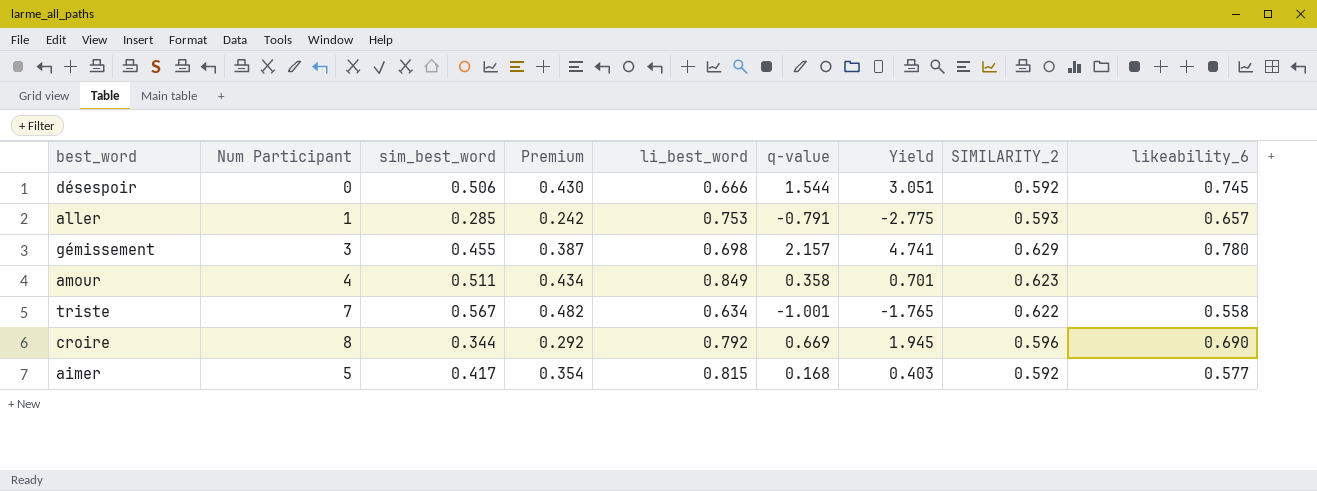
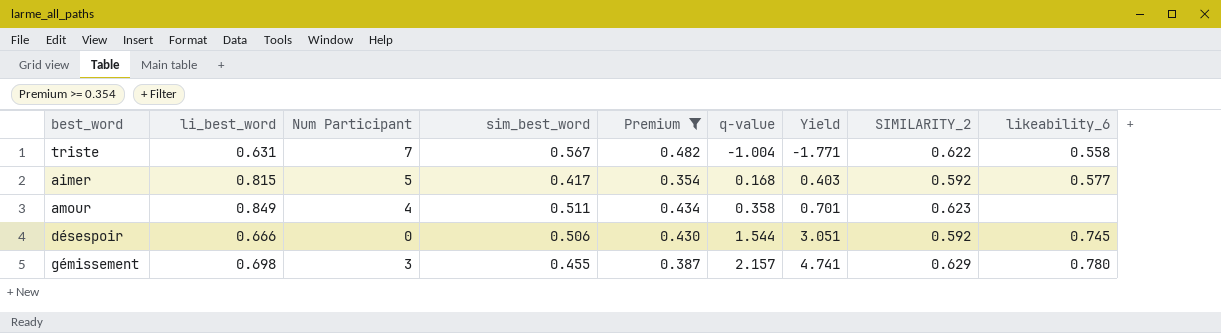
filter: none -> Premium >= 0.354
row order: none -> q-value ascending
column li_best_word | position: 5 -> 2
triste | li_best_word: 0.634 -> 0.631
triste | q-value: -1.001 -> -1.004
triste | Yield: -1.765 -> -1.771

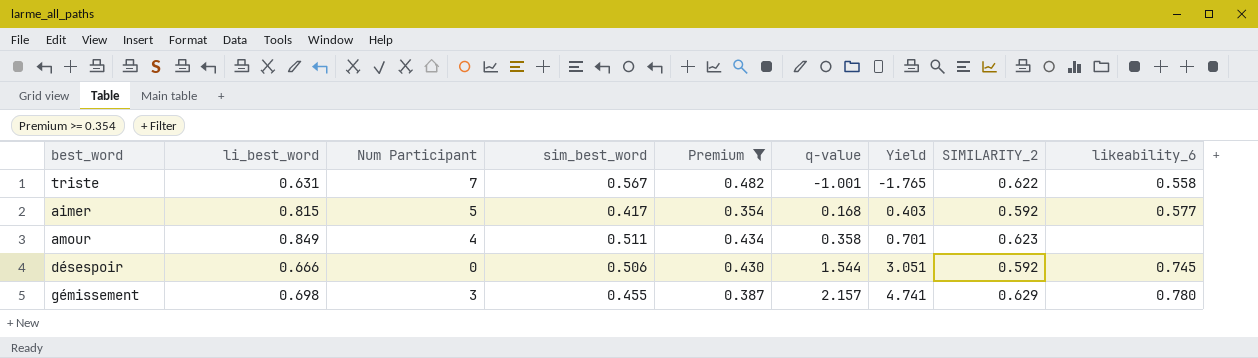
triste | q-value: -1.004 -> -1.001
triste | Yield: -1.771 -> -1.765

